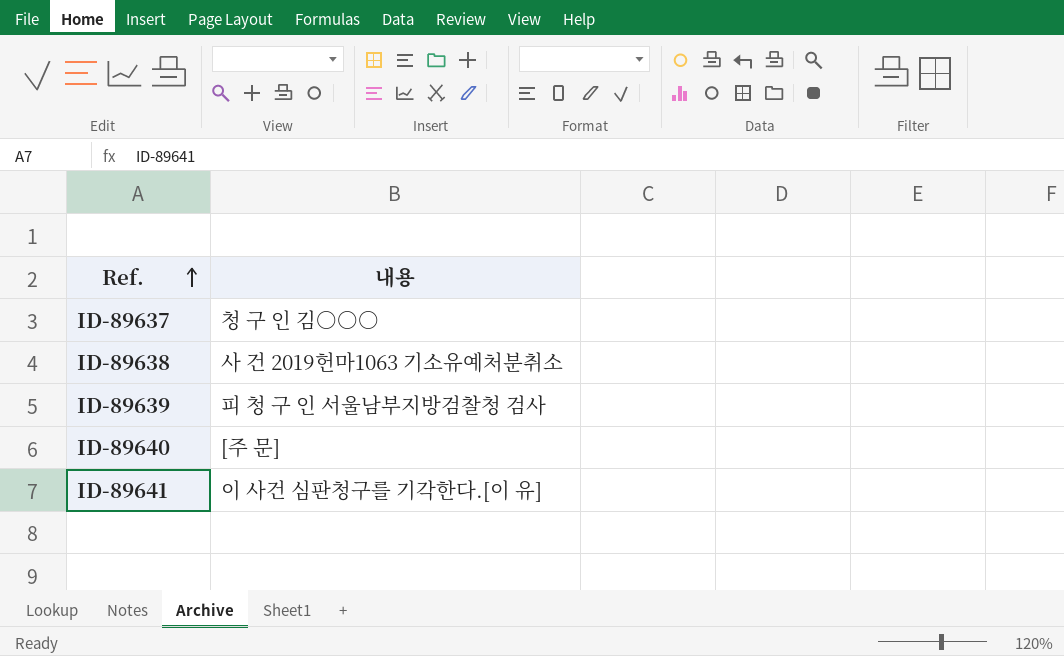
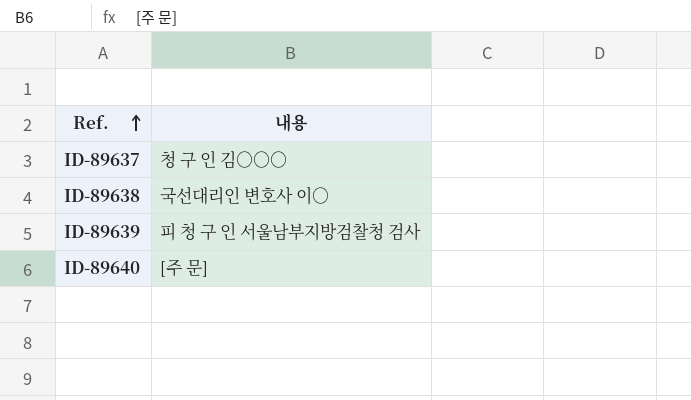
row ID-89641: 이 사건 심판청구를 기각한다.[이 유] -> none
ID-89638 | 내용: 사 건 2019헌마1063 기소유예처분취소 -> 국선대리인 변호사 이○

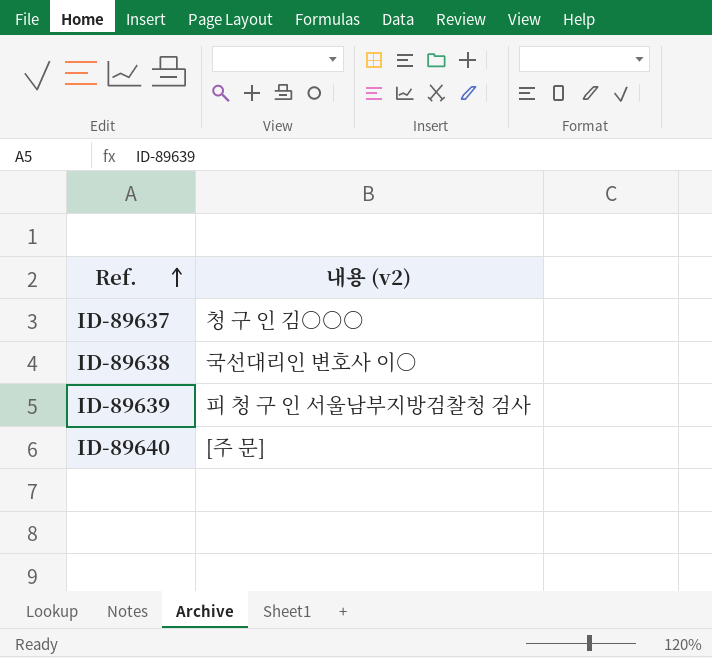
column name: 내용 -> 내용 (v2)

